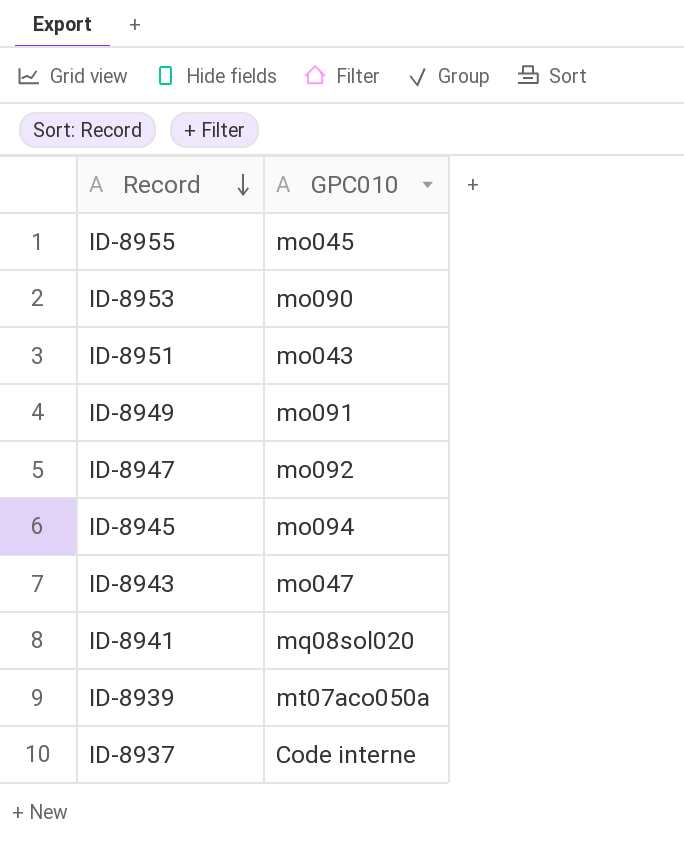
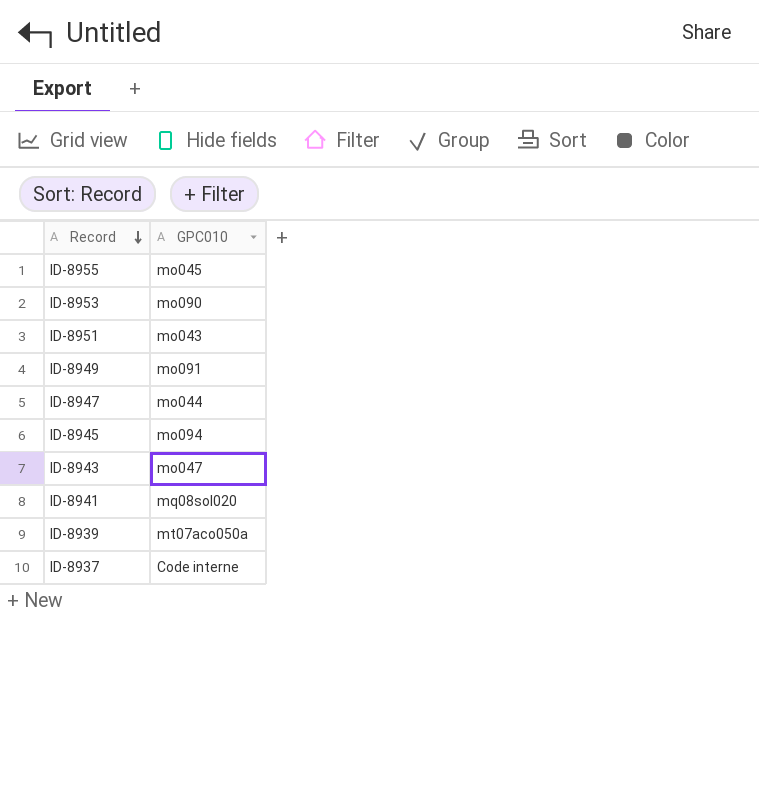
ID-8947 | GPC010: mo092 -> mo044

